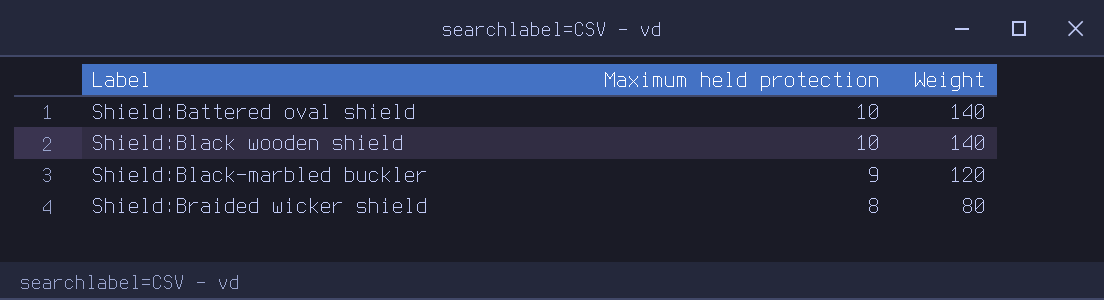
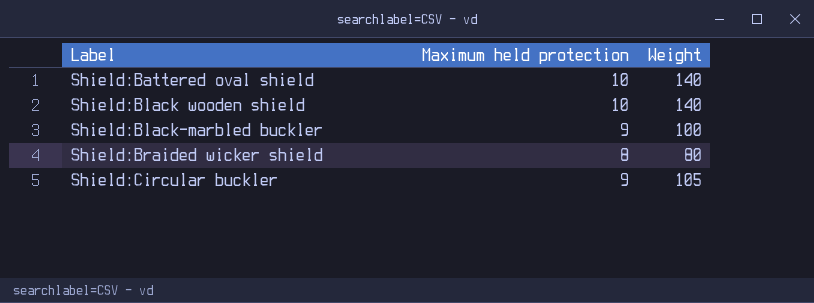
Shield:Black-marbled buckler | Weight: 120 -> 100
row Shield:Circular buckler: none -> 9 | 105

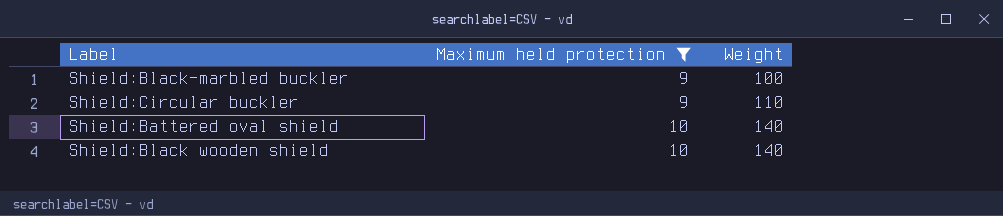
filter: none -> Maximum held protection != 8
row order: Label ascending -> Maximum held protection ascending
Shield:Circular buckler | Weight: 105 -> 110

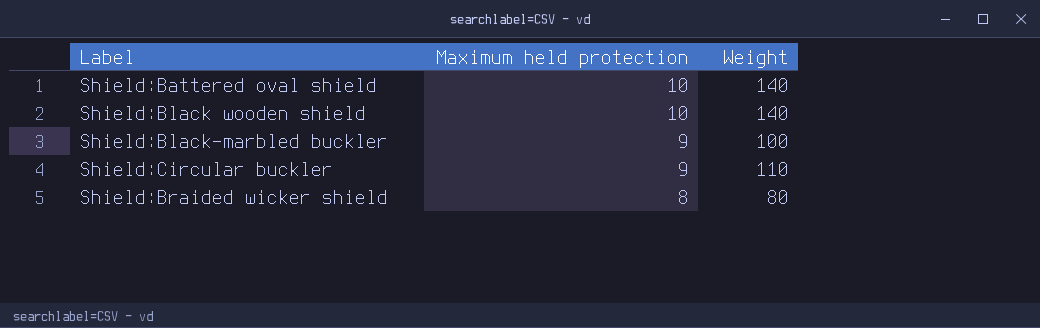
filter: Maximum held protection != 8 -> none
row order: Maximum held protection ascending -> Maximum held protection descending

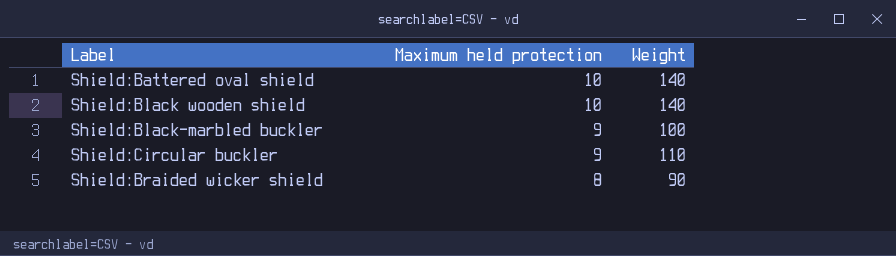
Shield:Braided wicker shield | Weight: 80 -> 90

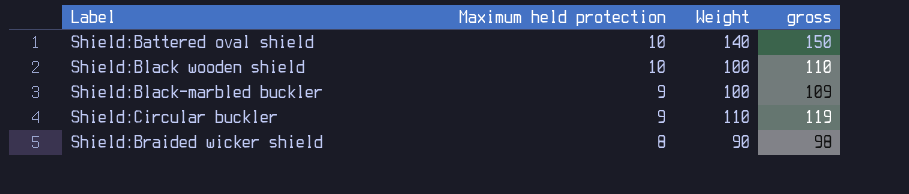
column gross | formula: none -> [Maximum held protection] + [Weight]
Shield:Black wooden shield | Weight: 140 -> 100

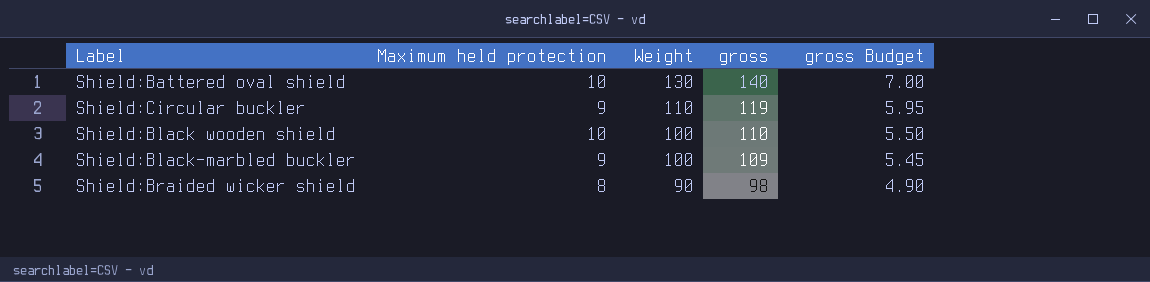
row order: Maximum held protection descending -> Weight descending
column gross Budget | formula: none -> [gross] * 0.05
Shield:Battered oval shield | Weight: 140 -> 130
Shield:Battered oval shield | gross: 150 -> 140

